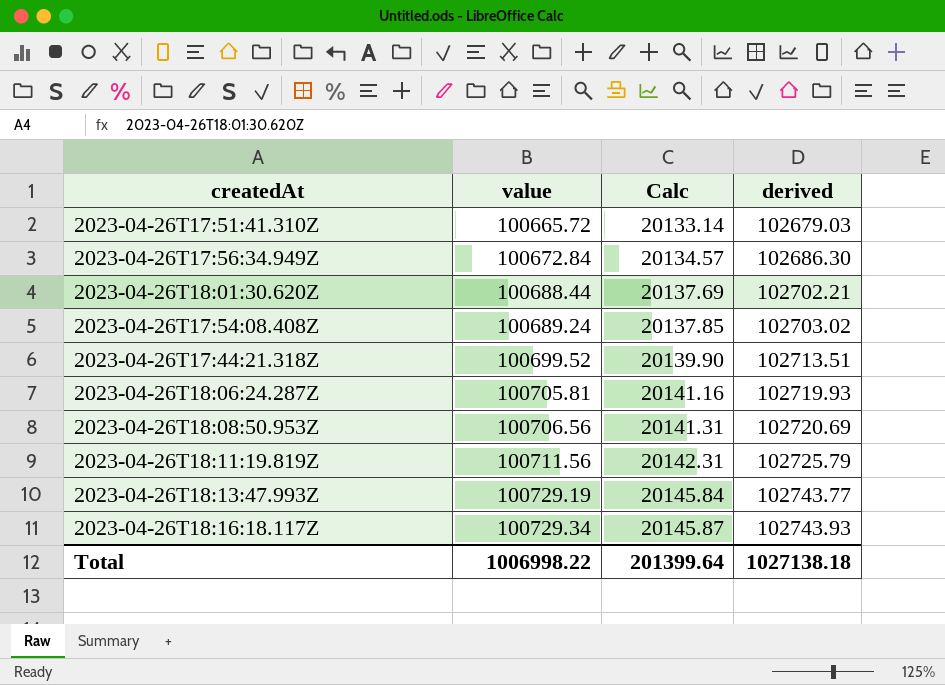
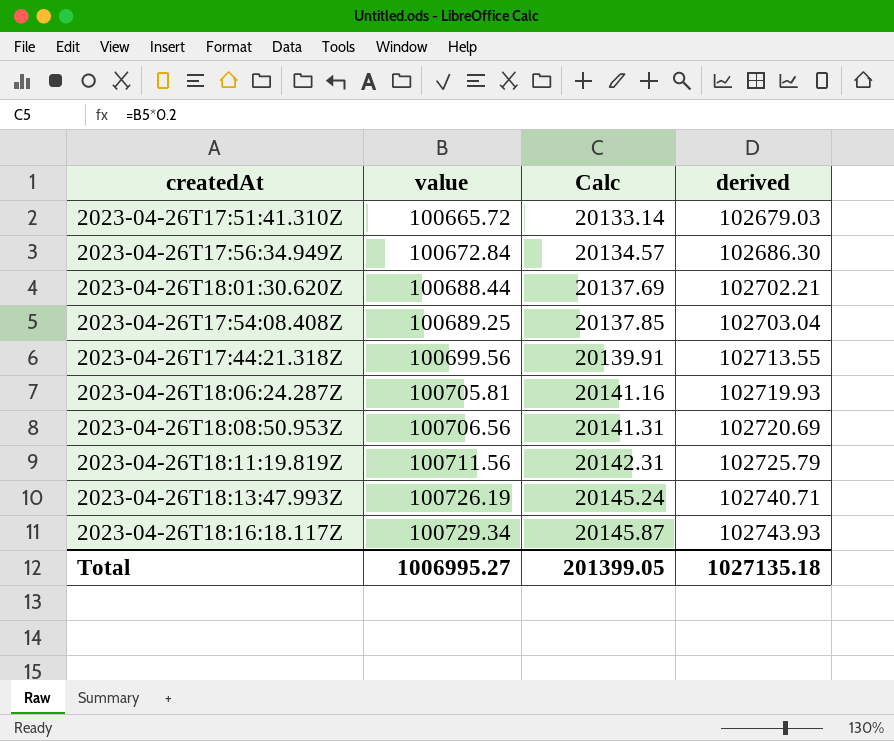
2023-04-26T17:54:08.408Z | value: 100689.24 -> 100689.25
2023-04-26T17:54:08.408Z | derived: 102703.02 -> 102703.04
2023-04-26T17:44:21.318Z | value: 100699.52 -> 100699.56
2023-04-26T17:44:21.318Z | Calc: 20139.90 -> 20139.91
2023-04-26T17:44:21.318Z | derived: 102713.51 -> 102713.55
2023-04-26T18:13:47.993Z | value: 100729.19 -> 100726.19
2023-04-26T18:13:47.993Z | Calc: 20145.84 -> 20145.24
2023-04-26T18:13:47.993Z | derived: 102743.77 -> 102740.71
Total | value: 1006998.22 -> 1006995.27
Total | Calc: 201399.64 -> 201399.05
Total | derived: 1027138.18 -> 1027135.18

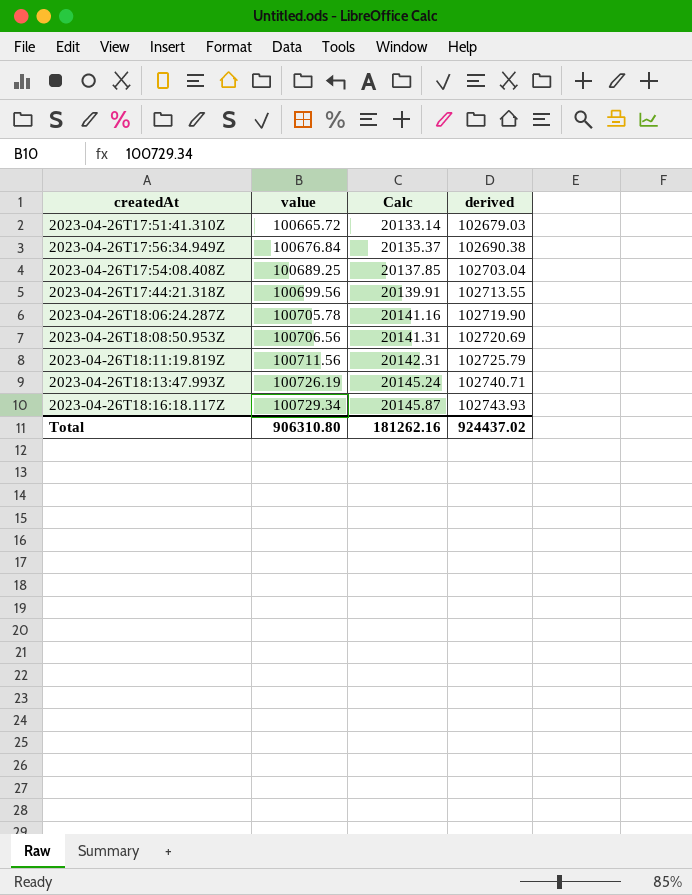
row 2023-04-26T18:01:30.620Z: 100688.44 | 20137.69 | 102702.21 -> none
2023-04-26T17:56:34.949Z | value: 100672.84 -> 100676.84
2023-04-26T17:56:34.949Z | Calc: 20134.57 -> 20135.37
2023-04-26T17:56:34.949Z | derived: 102686.30 -> 102690.38
2023-04-26T18:06:24.287Z | value: 100705.81 -> 100705.78
2023-04-26T18:06:24.287Z | derived: 102719.93 -> 102719.90
Total | value: 1006995.27 -> 906310.80
Total | Calc: 201399.05 -> 181262.16
Total | derived: 1027135.18 -> 924437.02

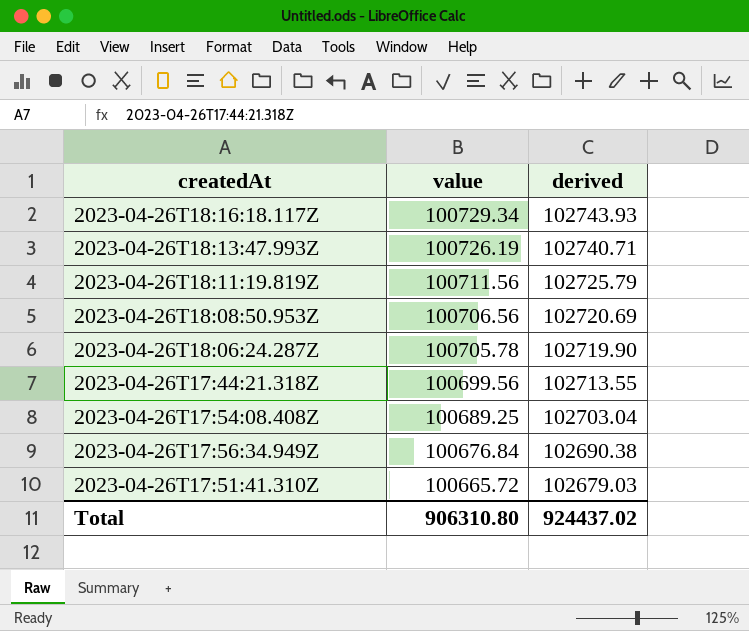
row order: value ascending -> value descending
column Calc | formula: [value] * 0.2 -> none

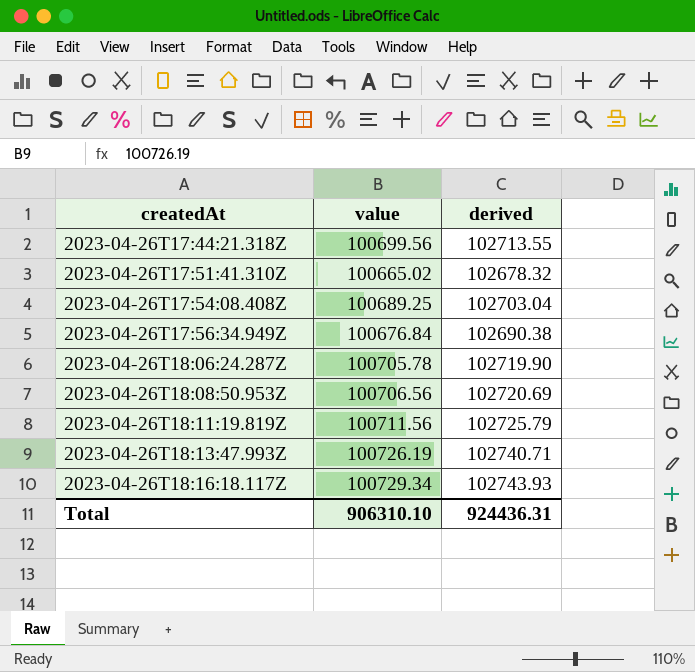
row order: value descending -> createdAt ascending
2023-04-26T17:51:41.310Z | value: 100665.72 -> 100665.02
2023-04-26T17:51:41.310Z | derived: 102679.03 -> 102678.32
Total | value: 906310.80 -> 906310.10
Total | derived: 924437.02 -> 924436.31

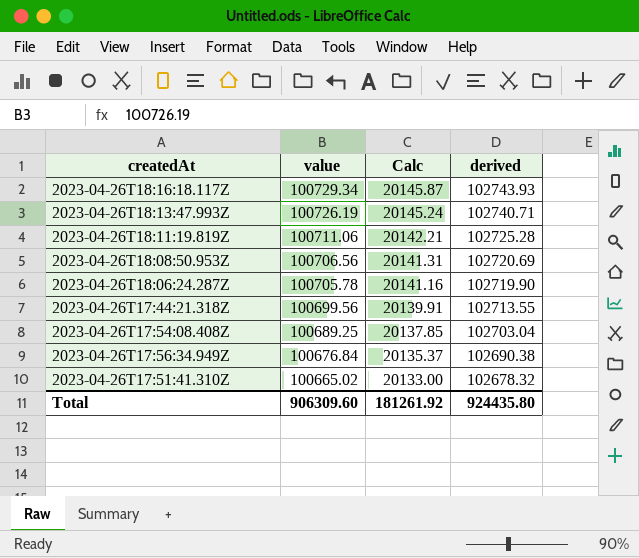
row order: createdAt ascending -> value descending
column Calc | formula: none -> [value] * 0.2
2023-04-26T18:11:19.819Z | value: 100711.56 -> 100711.06
2023-04-26T18:11:19.819Z | derived: 102725.79 -> 102725.28
Total | value: 906310.10 -> 906309.60
Total | derived: 924436.31 -> 924435.80

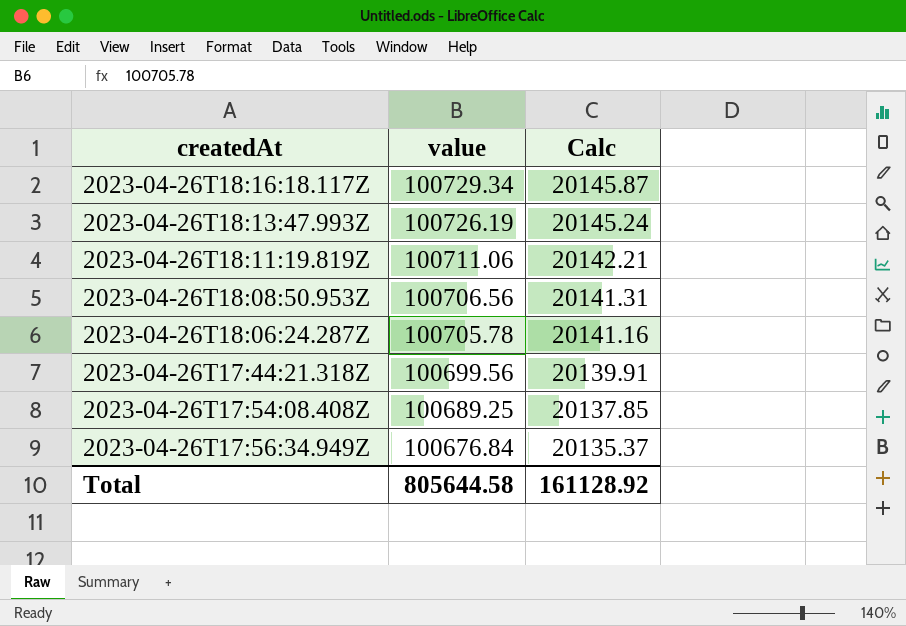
column derived | formula: [value] * 1.02 -> none
row 2023-04-26T17:51:41.310Z: 100665.02 | 20133.00 | 102678.32 -> none
Total | value: 906309.60 -> 805644.58
Total | Calc: 181261.92 -> 161128.92

